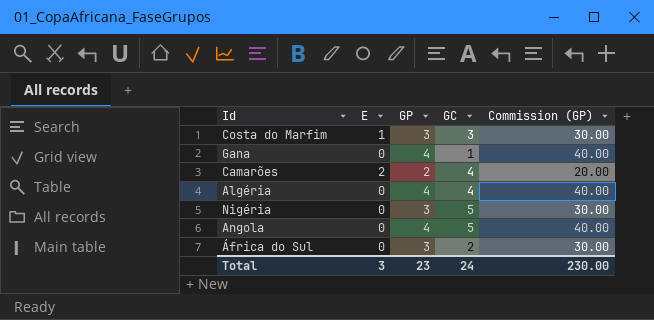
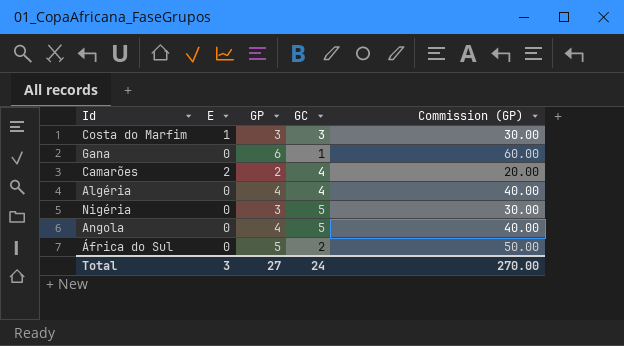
Gana | GP: 4 -> 6
Gana | Commission (GP): 40.00 -> 60.00
África do Sul | GP: 3 -> 5
África do Sul | Commission (GP): 30.00 -> 50.00
Total | GP: 23 -> 27
Total | Commission (GP): 230.00 -> 270.00

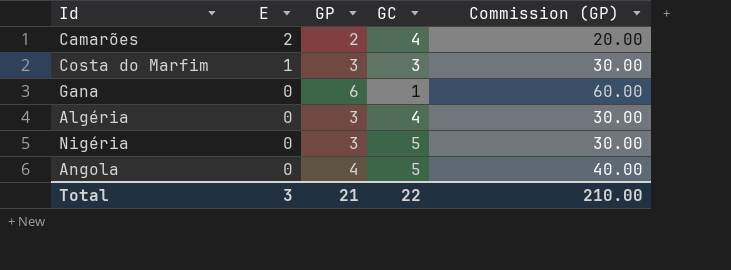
row order: none -> E descending
row África do Sul: 0 | 5 | 2 | 50.00 -> none
Algéria | GP: 4 -> 3
Algéria | Commission (GP): 40.00 -> 30.00
Total | GP: 27 -> 21
Total | GC: 24 -> 22
Total | Commission (GP): 270.00 -> 210.00

